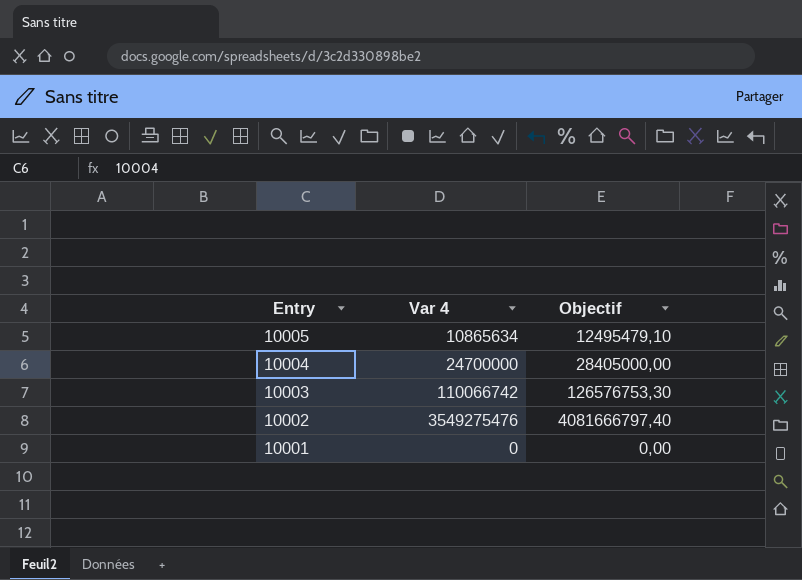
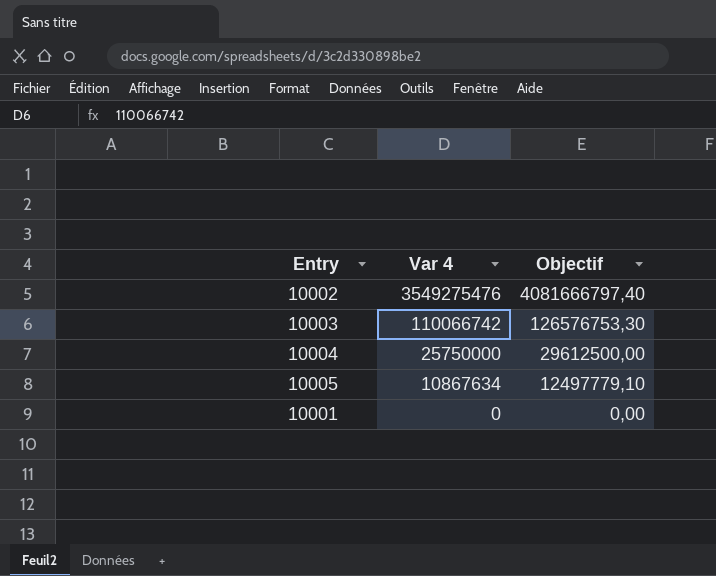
row order: Entry descending -> Var 4 descending
10004 | Var 4: 24700000 -> 25750000
10004 | Objectif: 28405000,00 -> 29612500,00
10005 | Var 4: 10865634 -> 10867634
10005 | Objectif: 12495479,10 -> 12497779,10

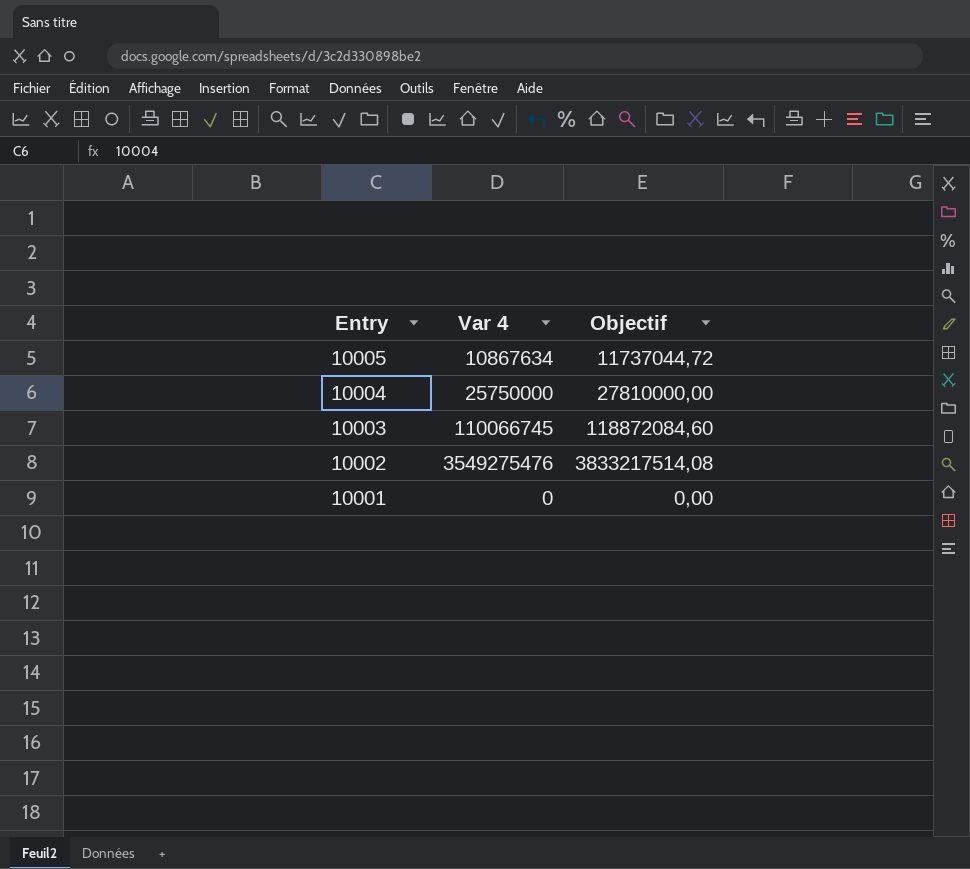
row order: Var 4 descending -> Entry descending
column Objectif | formula: [Var 4] * 1,15 -> [Var 4] * 1,08
10003 | Var 4: 110066742 -> 110066745

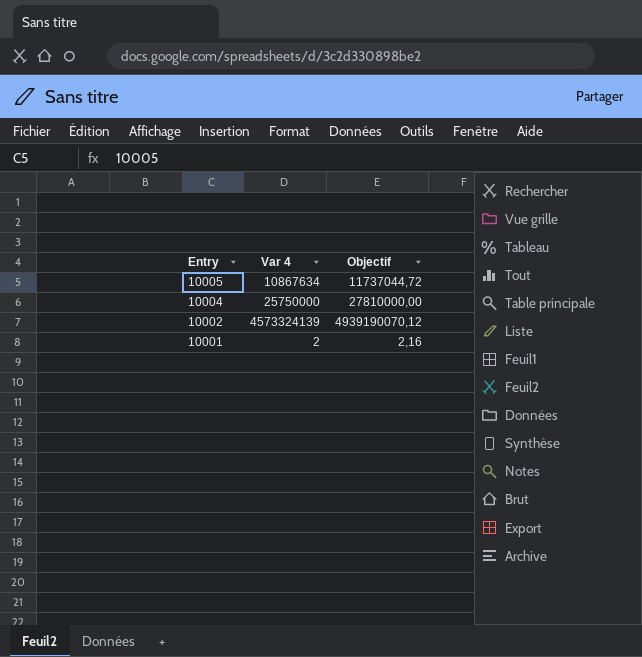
row 10003: 110066745 | 118872084,60 -> none
10002 | Var 4: 3549275476 -> 4573324139
10002 | Objectif: 3833217514,08 -> 4939190070,12
10001 | Var 4: 0 -> 2
10001 | Objectif: 0,00 -> 2,16

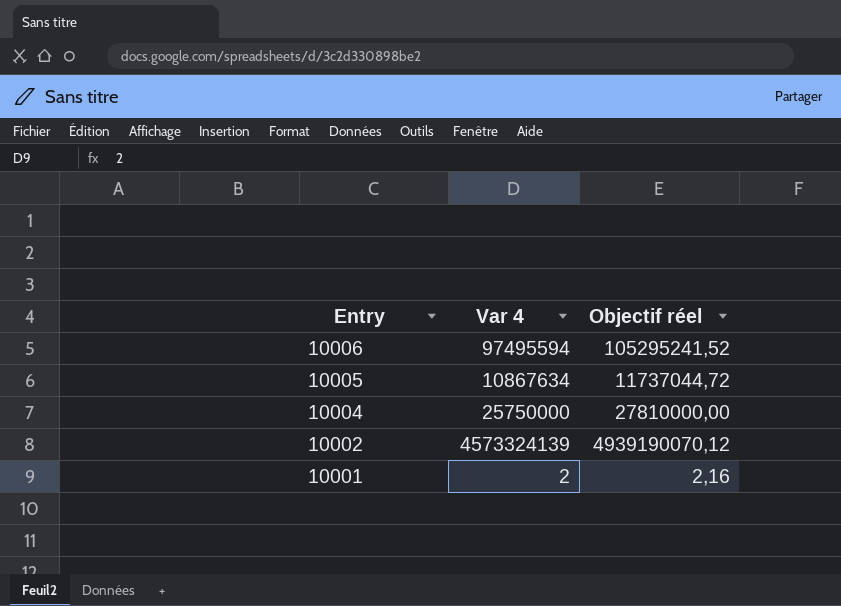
column name: Objectif -> Objectif réel
row 10006: none -> 97495594 | 105295241,52

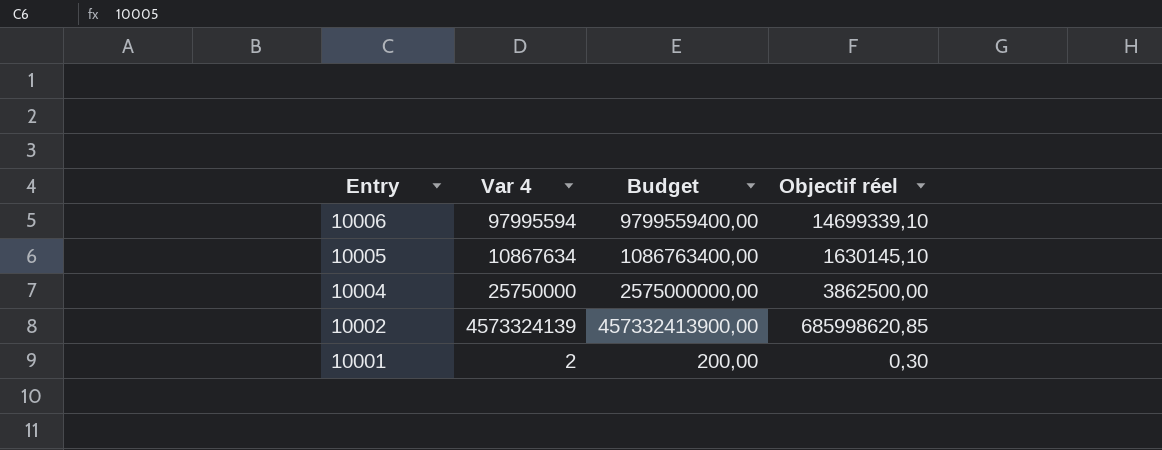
column Budget | formula: none -> [Var 4] * 100
column Objectif réel | formula: [Var 4] * 1,08 -> [Var 4] * 0,15
10006 | Var 4: 97495594 -> 97995594

